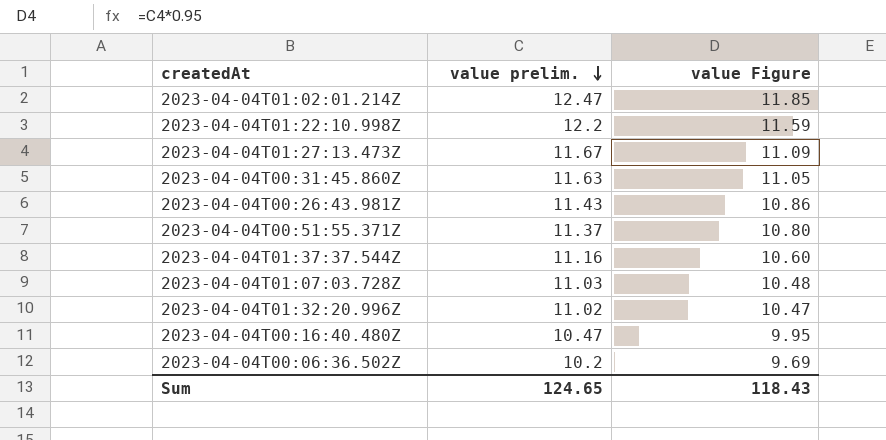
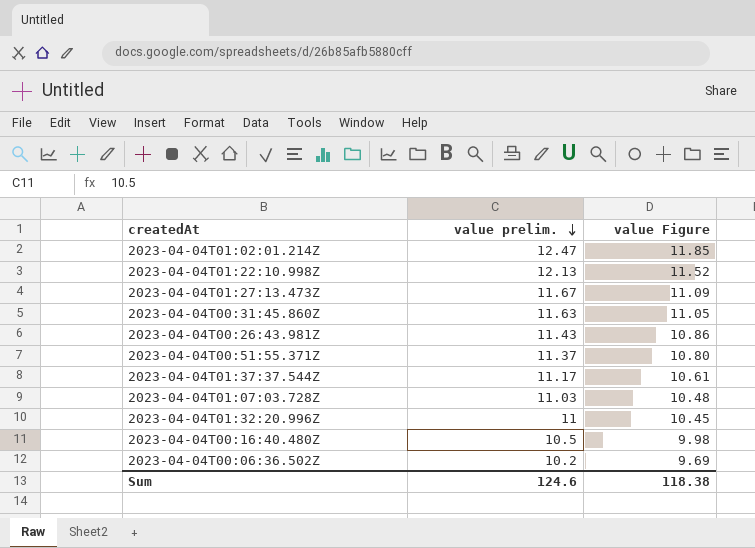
2023-04-04T01:22:10.998Z | value prelim.: 12.2 -> 12.13
2023-04-04T01:22:10.998Z | value Figure: 11.59 -> 11.52
2023-04-04T01:37:37.544Z | value prelim.: 11.16 -> 11.17
2023-04-04T01:37:37.544Z | value Figure: 10.60 -> 10.61
2023-04-04T01:32:20.996Z | value prelim.: 11.02 -> 11
2023-04-04T01:32:20.996Z | value Figure: 10.47 -> 10.45
2023-04-04T00:16:40.480Z | value prelim.: 10.47 -> 10.5
2023-04-04T00:16:40.480Z | value Figure: 9.95 -> 9.98
Sum | value prelim.: 124.65 -> 124.6
Sum | value Figure: 118.43 -> 118.38

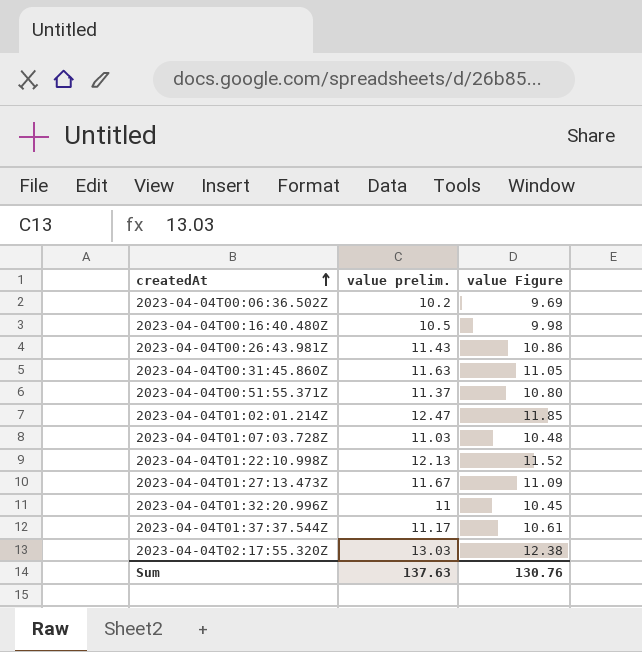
row order: value prelim. descending -> createdAt ascending
row 2023-04-04T02:17:55.320Z: none -> 13.03 | 12.38
Sum | value prelim.: 124.6 -> 137.63
Sum | value Figure: 118.38 -> 130.76

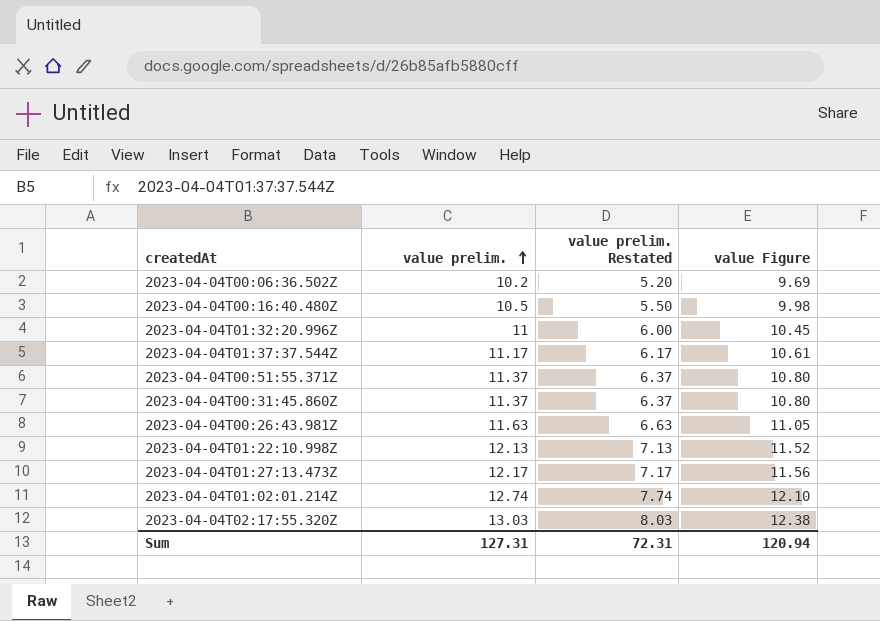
row order: createdAt ascending -> value prelim. ascending
column value prelim. Restated | formula: none -> [value prelim.] - 5
row 2023-04-04T01:07:03.728Z: 11.03 | 10.48 -> none
2023-04-04T00:31:45.860Z | value prelim.: 11.63 -> 11.37
2023-04-04T00:31:45.860Z | value Figure: 11.05 -> 10.80
2023-04-04T00:26:43.981Z | value prelim.: 11.43 -> 11.63
2023-04-04T00:26:43.981Z | value Figure: 10.86 -> 11.05
2023-04-04T01:27:13.473Z | value prelim.: 11.67 -> 12.17
2023-04-04T01:27:13.473Z | value Figure: 11.09 -> 11.56
2023-04-04T01:02:01.214Z | value prelim.: 12.47 -> 12.74
2023-04-04T01:02:01.214Z | value Figure: 11.85 -> 12.10
Sum | value prelim.: 137.63 -> 127.31
Sum | value Figure: 130.76 -> 120.94

